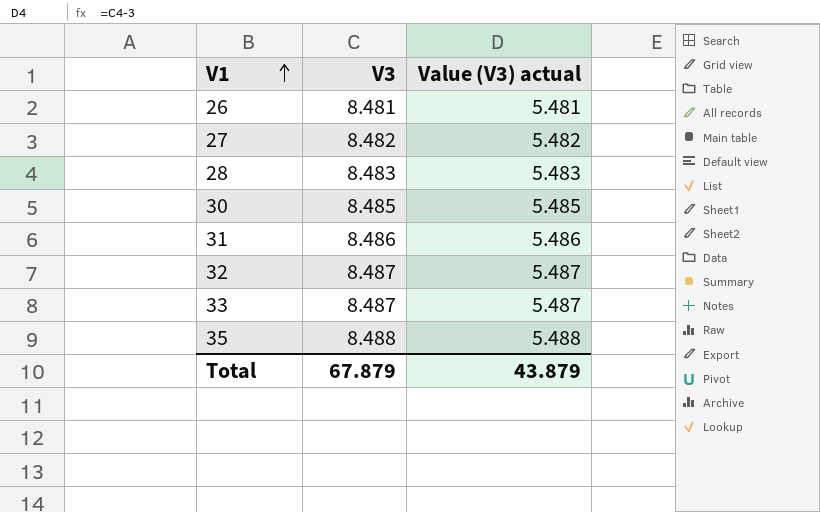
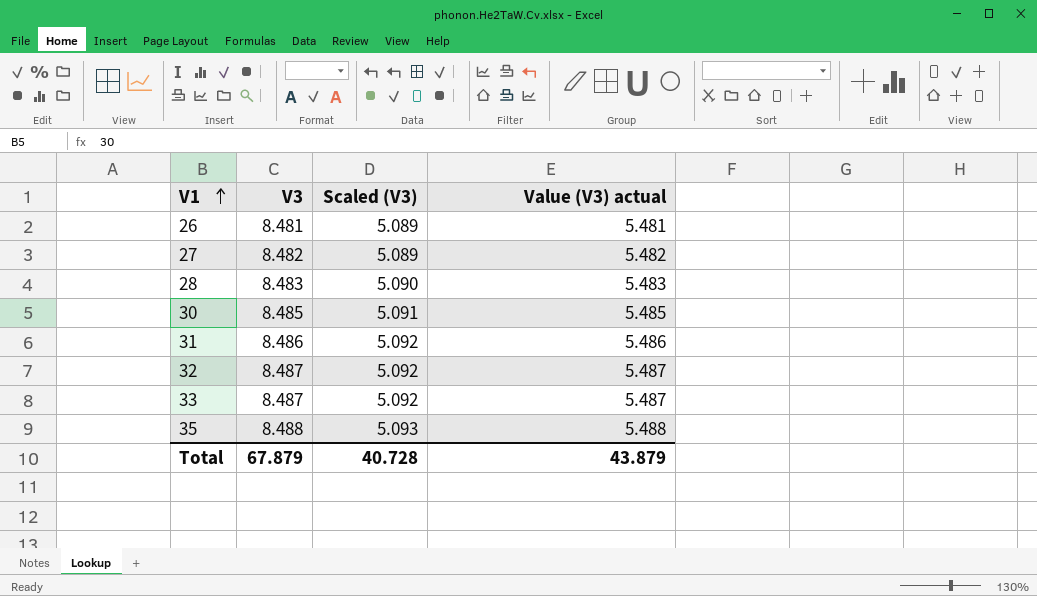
column Scaled (V3) | formula: none -> [V3] * 0.6

